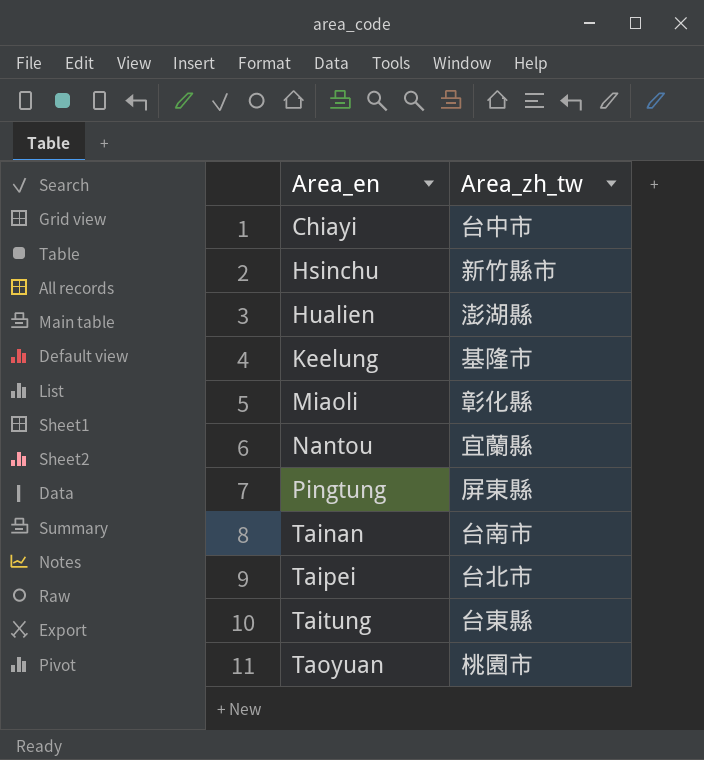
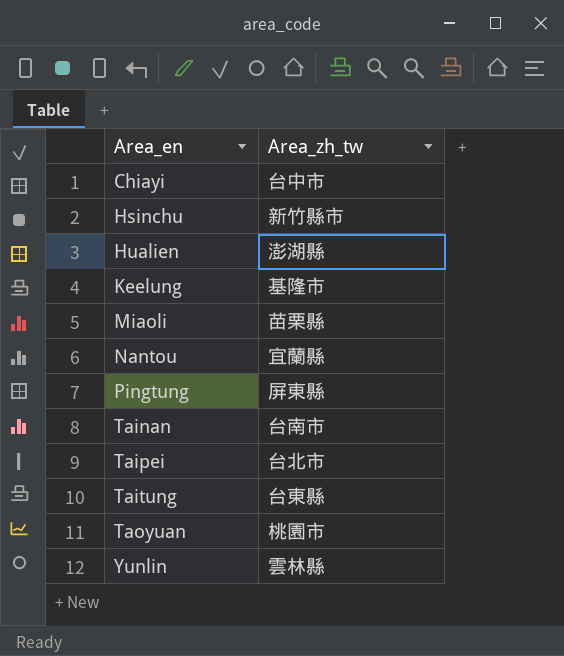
Miaoli | Area_zh_tw: 彰化縣 -> 苗栗縣
row Yunlin: none -> 雲林縣

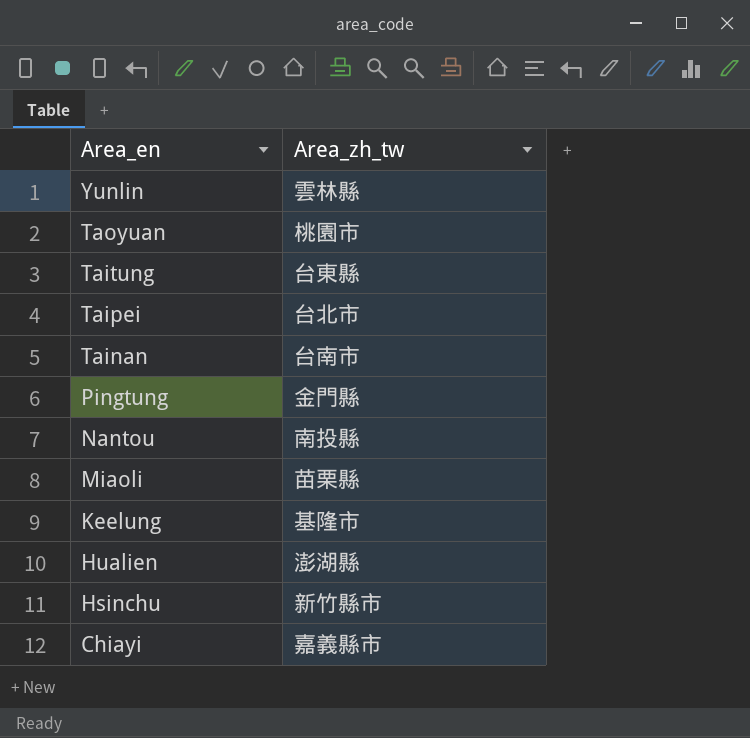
row order: Area_en ascending -> Area_en descending
Pingtung | Area_zh_tw: 屏東縣 -> 金門縣
Nantou | Area_zh_tw: 宜蘭縣 -> 南投縣
Chiayi | Area_zh_tw: 台中市 -> 嘉義縣市

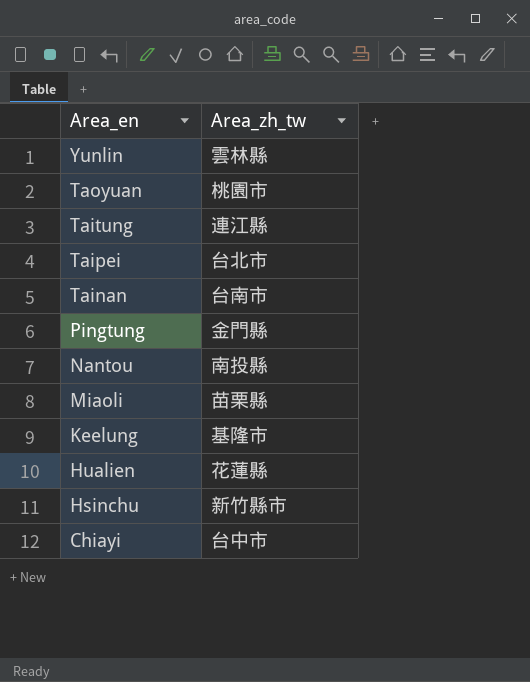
Taitung | Area_zh_tw: 台東縣 -> 連江縣
Hualien | Area_zh_tw: 澎湖縣 -> 花蓮縣
Chiayi | Area_zh_tw: 嘉義縣市 -> 台中市

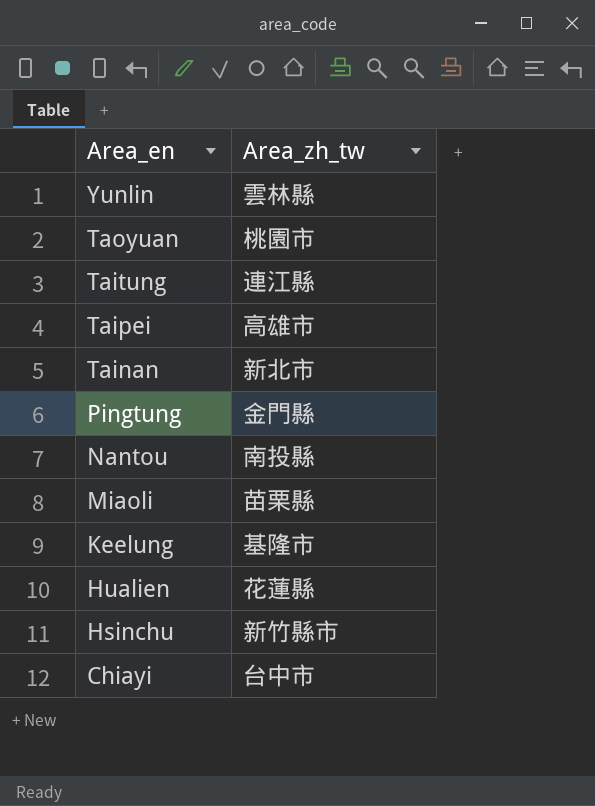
Taipei | Area_zh_tw: 台北市 -> 高雄市
Tainan | Area_zh_tw: 台南市 -> 新北市

